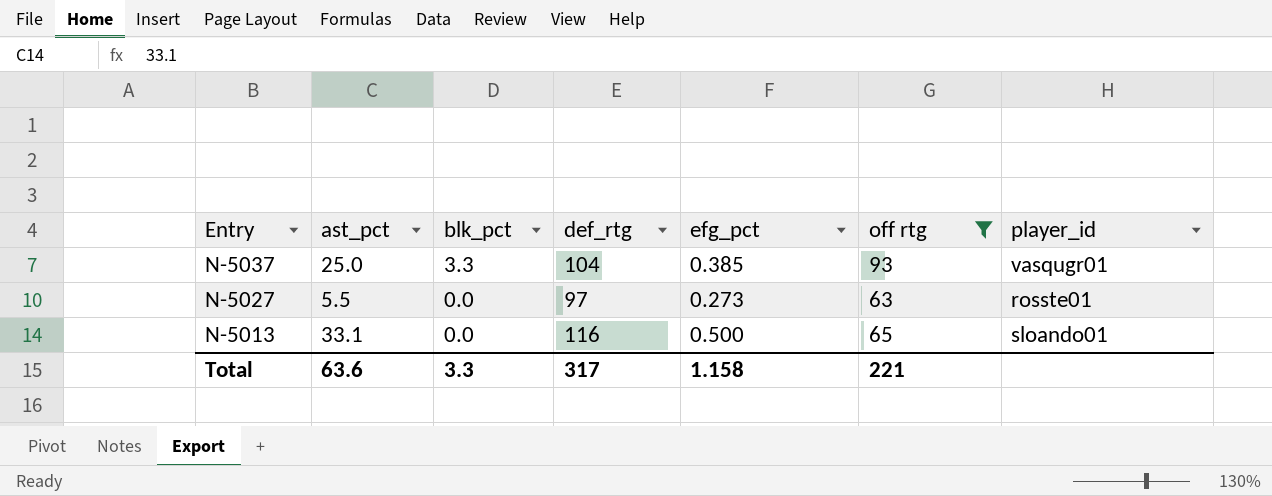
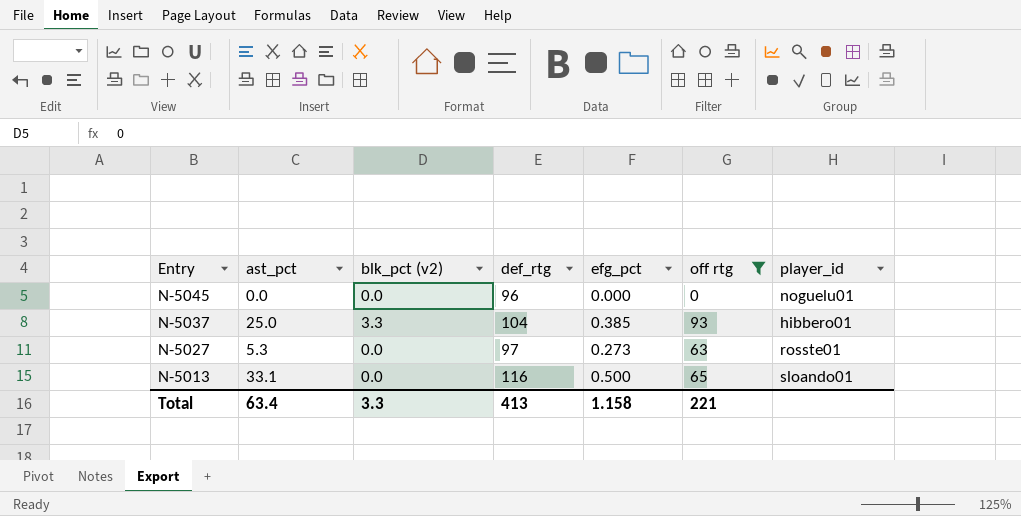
column name: blk_pct -> blk_pct (v2)
row N-5045: none -> 0.0 | 0.0 | 96 | 0.000 | 0 | noguelu01
N-5037 | player_id: vasqugr01 -> hibbero01
N-5027 | ast_pct: 5.5 -> 5.3
Total | ast_pct: 63.6 -> 63.4
Total | def_rtg: 317 -> 413

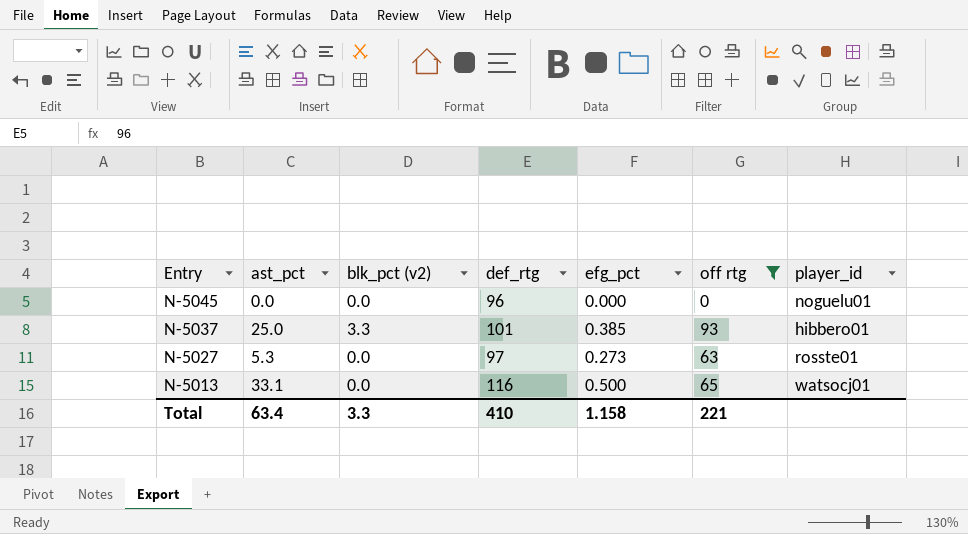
N-5037 | def_rtg: 104 -> 101
N-5013 | player_id: sloando01 -> watsocj01
Total | def_rtg: 413 -> 410

